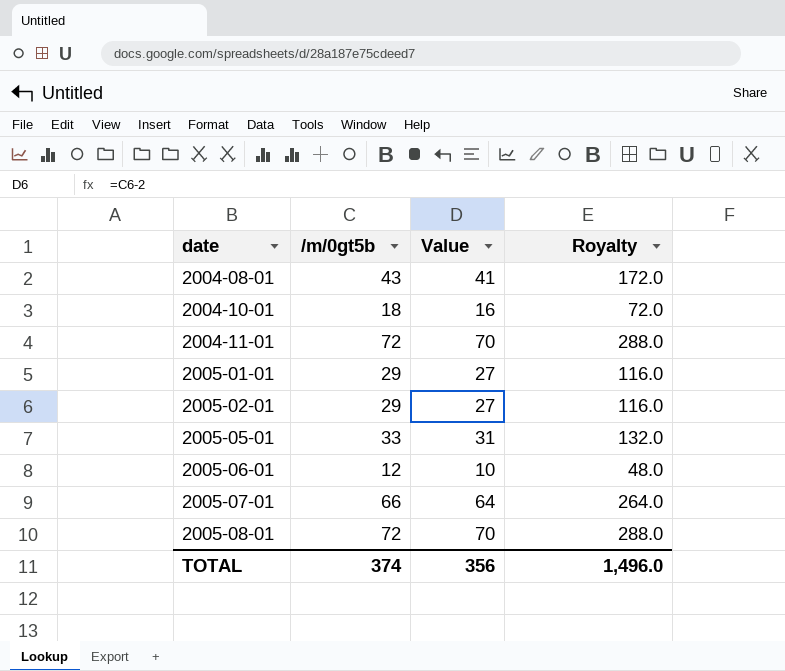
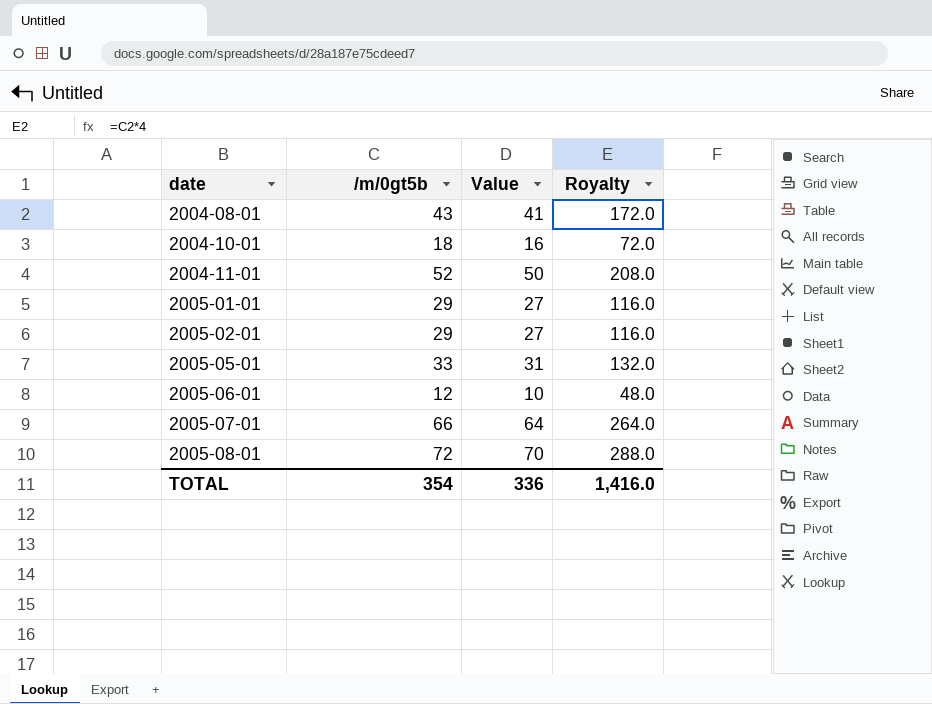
2004-11-01 | /m/0gt5b: 72 -> 52
2004-11-01 | Value: 70 -> 50
2004-11-01 | Royalty: 288.0 -> 208.0
TOTAL | /m/0gt5b: 374 -> 354
TOTAL | Value: 356 -> 336
TOTAL | Royalty: 1,496.0 -> 1,416.0

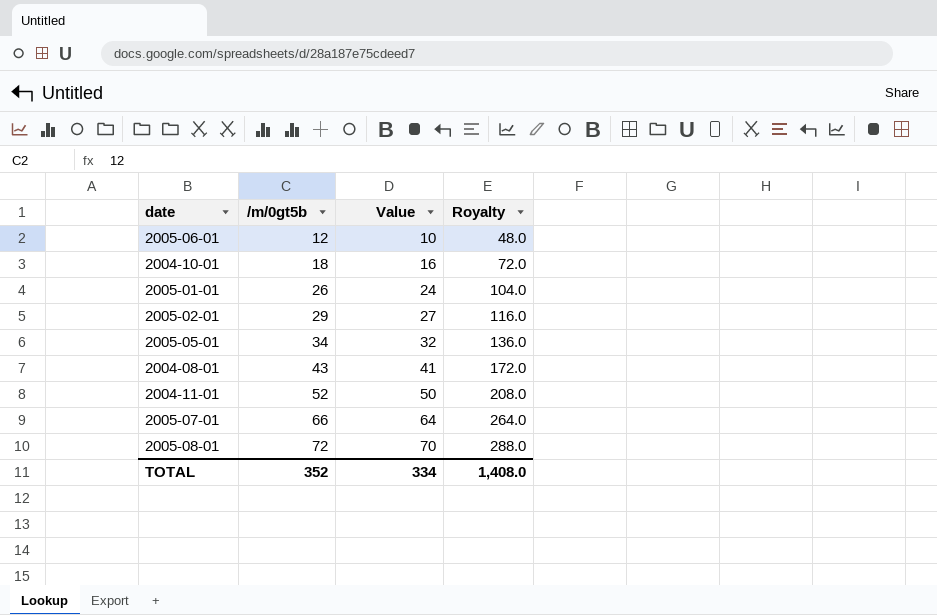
row order: date ascending -> /m/0gt5b ascending
2005-01-01 | /m/0gt5b: 29 -> 26
2005-01-01 | Value: 27 -> 24
2005-01-01 | Royalty: 116.0 -> 104.0
2005-05-01 | /m/0gt5b: 33 -> 34
2005-05-01 | Value: 31 -> 32
2005-05-01 | Royalty: 132.0 -> 136.0
TOTAL | /m/0gt5b: 354 -> 352
TOTAL | Value: 336 -> 334
TOTAL | Royalty: 1,416.0 -> 1,408.0

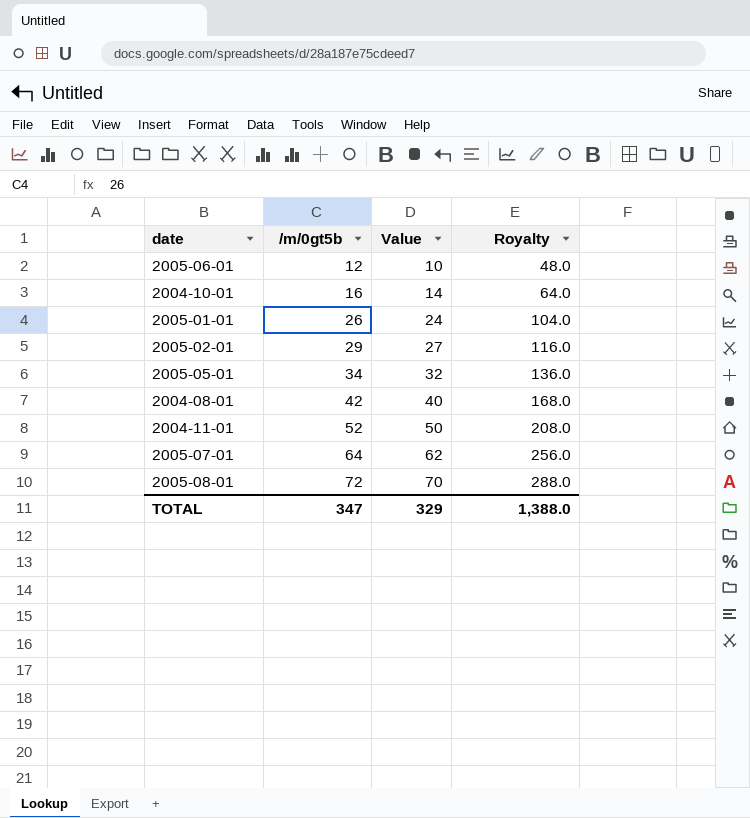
2004-10-01 | /m/0gt5b: 18 -> 16
2004-10-01 | Value: 16 -> 14
2004-10-01 | Royalty: 72.0 -> 64.0
2004-08-01 | /m/0gt5b: 43 -> 42
2004-08-01 | Value: 41 -> 40
2004-08-01 | Royalty: 172.0 -> 168.0
2005-07-01 | /m/0gt5b: 66 -> 64
2005-07-01 | Value: 64 -> 62
2005-07-01 | Royalty: 264.0 -> 256.0
TOTAL | /m/0gt5b: 352 -> 347
TOTAL | Value: 334 -> 329
TOTAL | Royalty: 1,408.0 -> 1,388.0

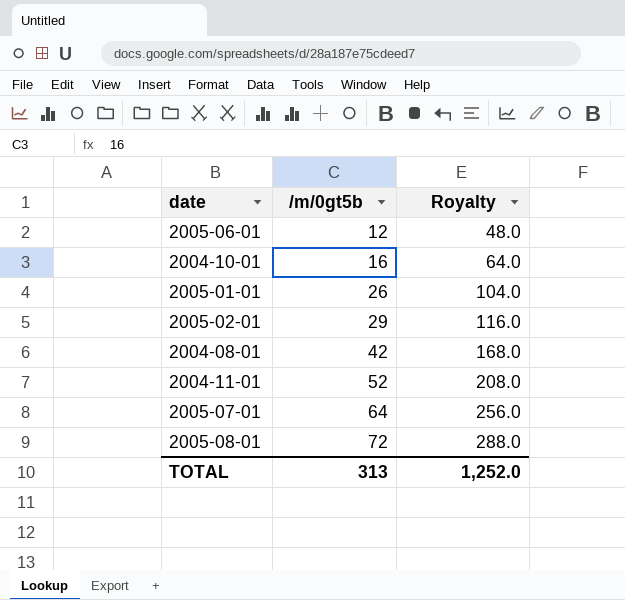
column Value | formula: [/m/0gt5b] - 2 -> none
row 2005-05-01: 34 | 32 | 136.0 -> none
TOTAL | /m/0gt5b: 347 -> 313
TOTAL | Royalty: 1,388.0 -> 1,252.0

